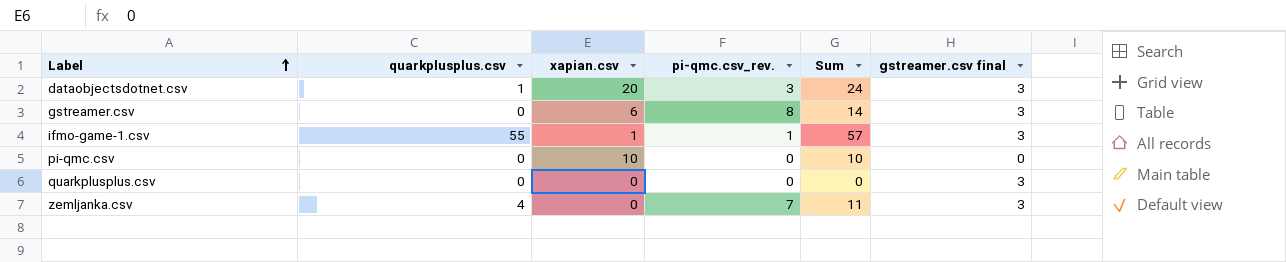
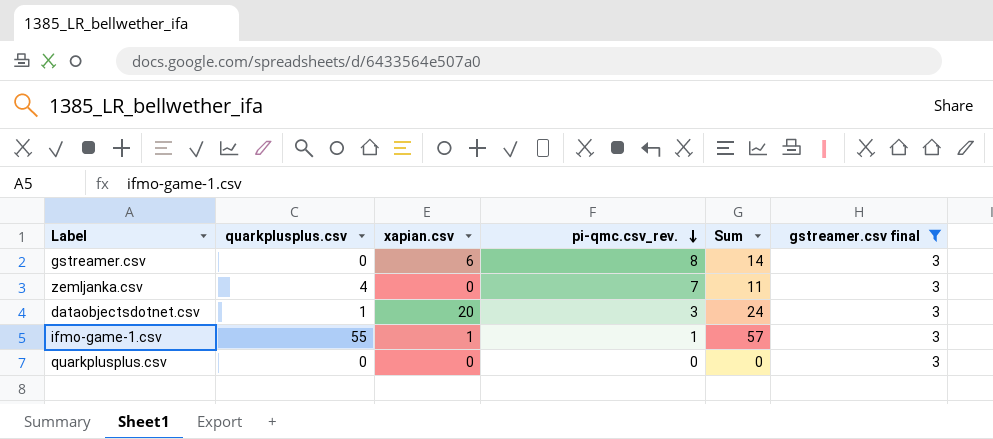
filter: none -> gstreamer.csv final = 3
row order: Label ascending -> pi-qmc.csv_rev. descending

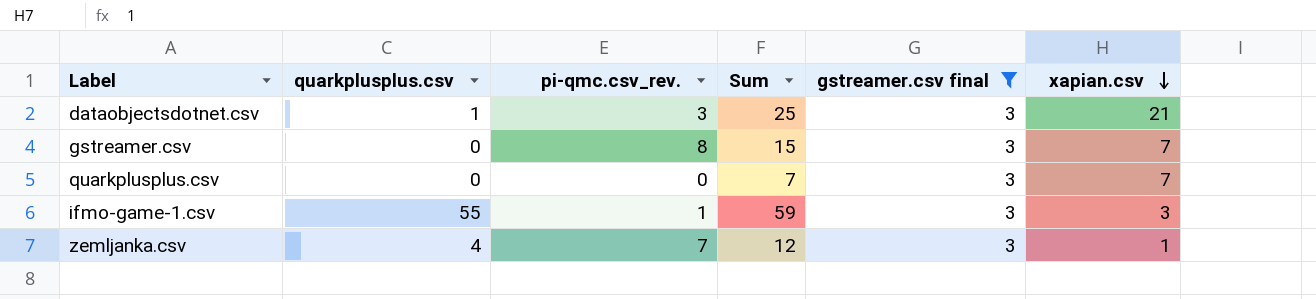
row order: pi-qmc.csv_rev. descending -> xapian.csv descending
column xapian.csv | position: 3 -> 6
dataobjectsdotnet.csv | Sum: 24 -> 25
dataobjectsdotnet.csv | xapian.csv: 20 -> 21
gstreamer.csv | Sum: 14 -> 15
gstreamer.csv | xapian.csv: 6 -> 7
quarkplusplus.csv | Sum: 0 -> 7
quarkplusplus.csv | xapian.csv: 0 -> 7
ifmo-game-1.csv | Sum: 57 -> 59
ifmo-game-1.csv | xapian.csv: 1 -> 3
zemljanka.csv | Sum: 11 -> 12
zemljanka.csv | xapian.csv: 0 -> 1

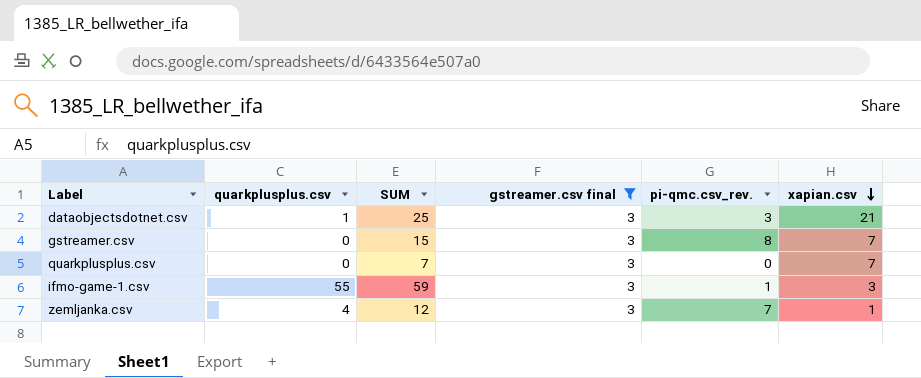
column name: Sum -> SUM
column pi-qmc.csv_rev. | position: 3 -> 5

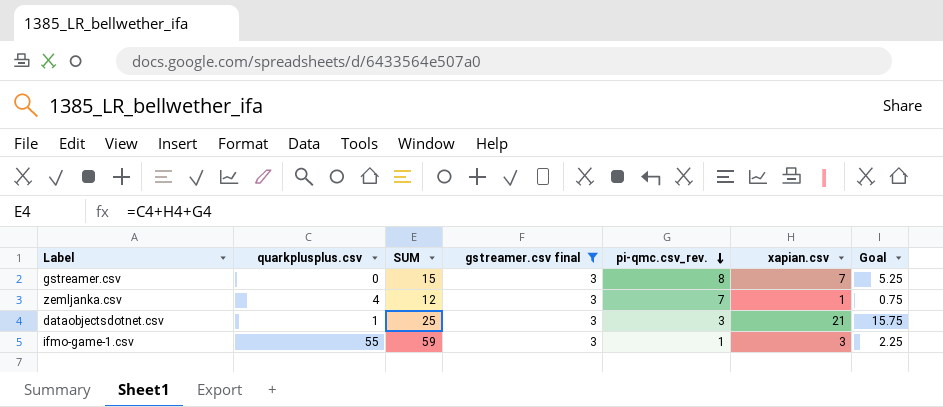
row order: xapian.csv descending -> pi-qmc.csv_rev. descending
column Goal | formula: none -> [xapian.csv] * 0.75
row quarkplusplus.csv: 0 | 7 | 3 | 0 | 7 -> none

